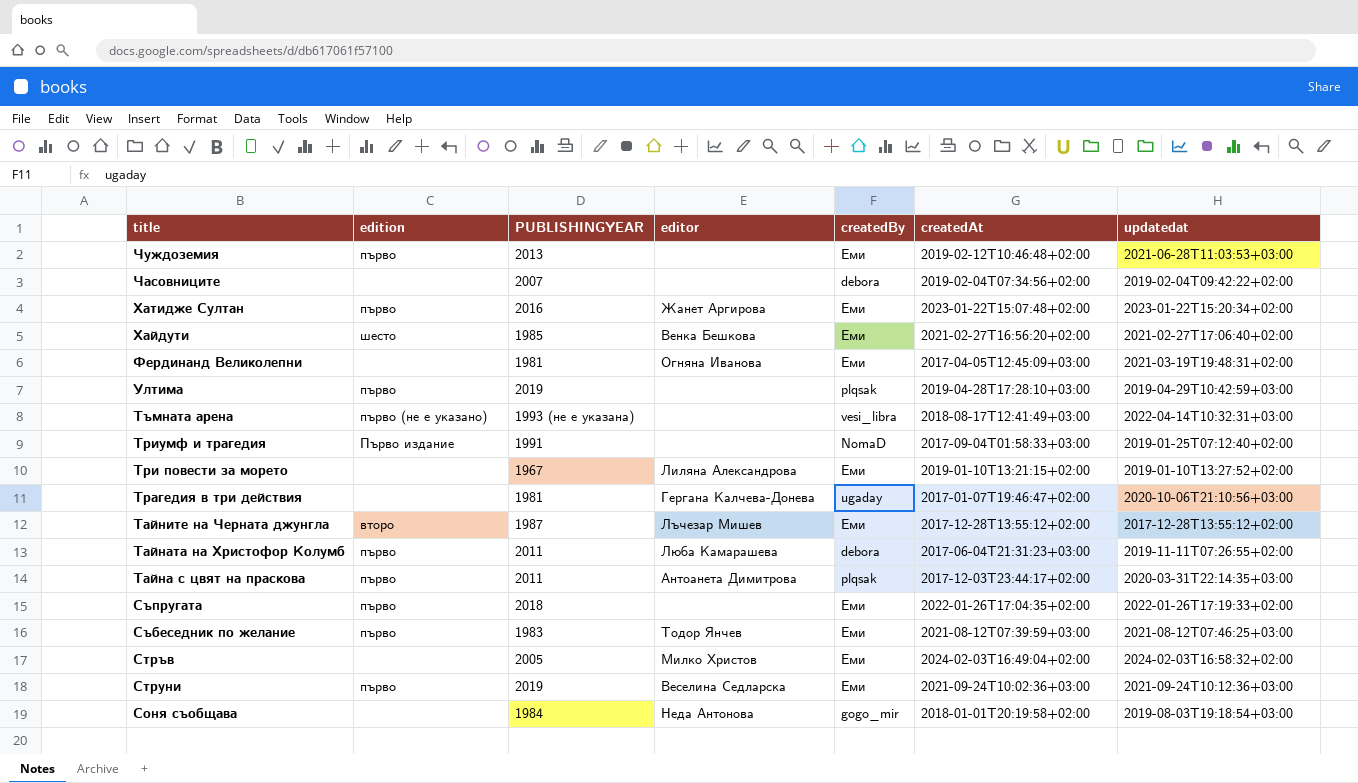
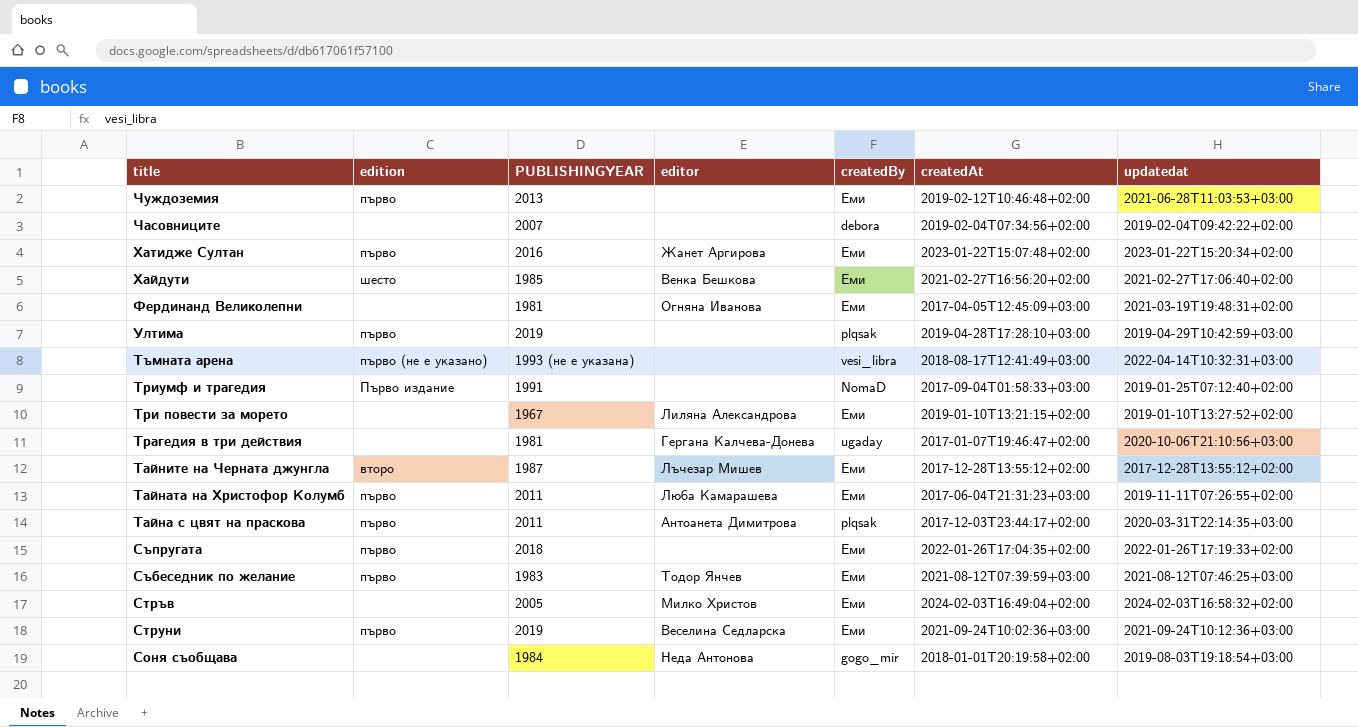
Тайната на Христофор Колумб | createdBy: debora -> Еми

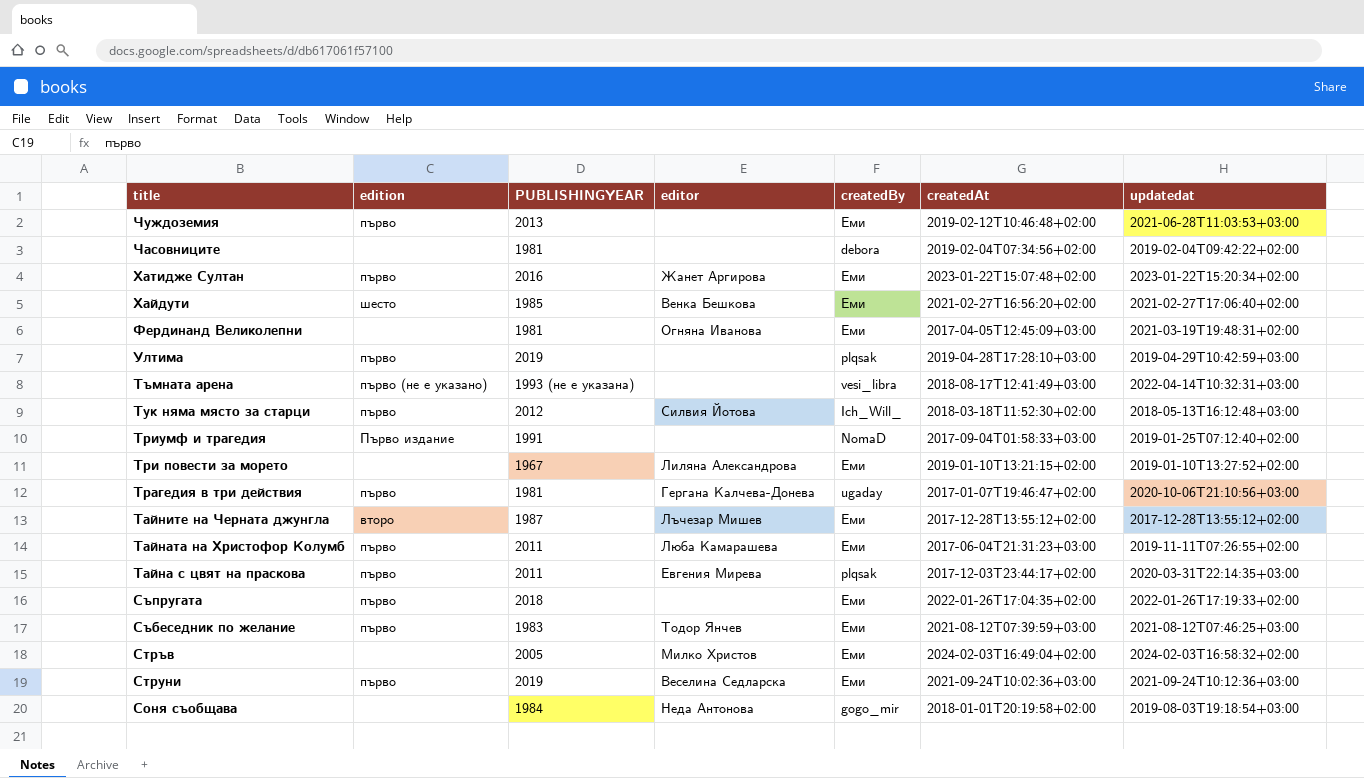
Часовниците | PUBLISHINGYEAR: 2007 -> 1981
row Тук няма място за старци: none -> първо | 2012 | Силвия Йотова | Ich_Will_ | 2018-03-18T11:52:30+02:00 | 2018-05-13T16:12:48+03:00
Трагедия в три действия | edition: none -> първо
Тайна с цвят на праскова | editor: Антоанета Димитрова -> Евгения Мирева

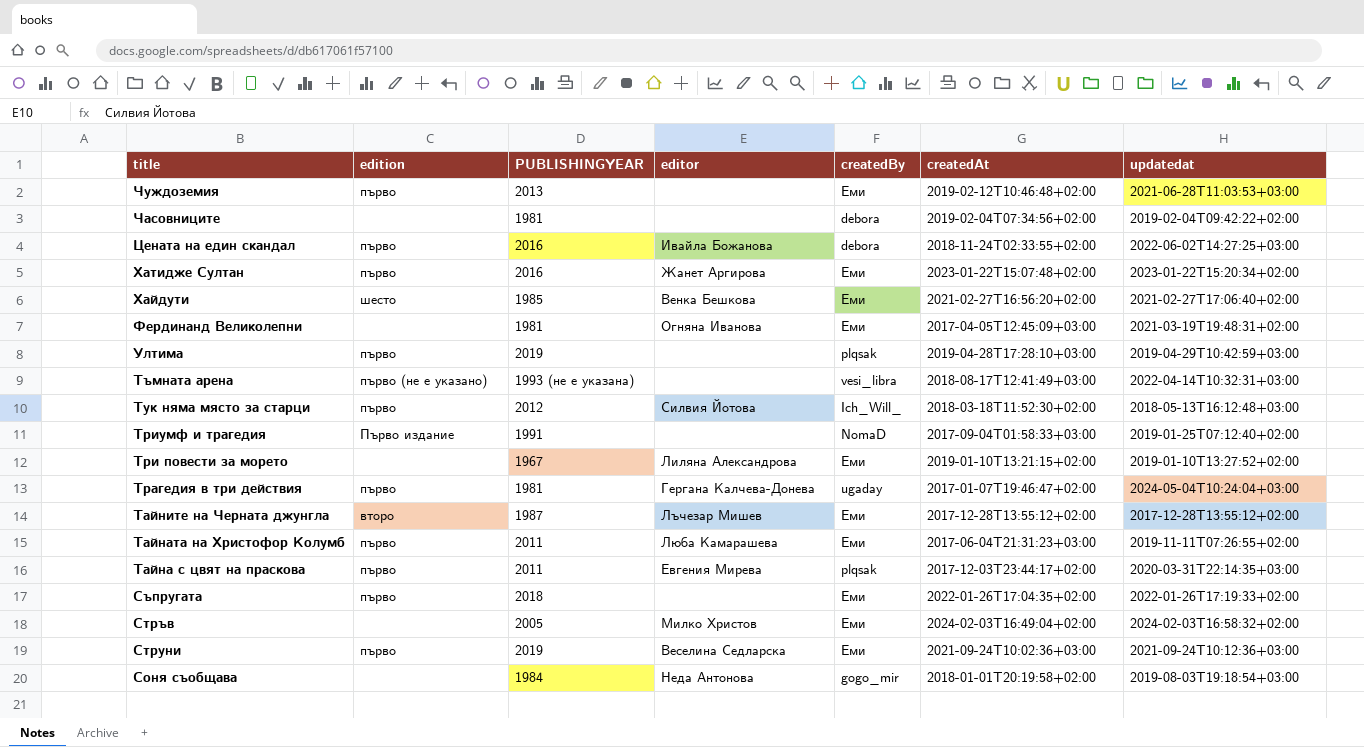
row Събеседник по желание: първо | 1983 | Тодор Янчев | Еми | 2021-08-12T07:39:59+03:00 | 2021-08-12T07:46:25+03:00 -> none
row Цената на един скандал: none -> първо | 2016 | Ивайла Божанова | debora | 2018-11-24T02:33:55+02:00 | 2022-06-02T14:27:25+03:00
Трагедия в три действия | updatedat: 2020-10-06T21:10:56+03:00 -> 2024-05-04T10:24:04+03:00

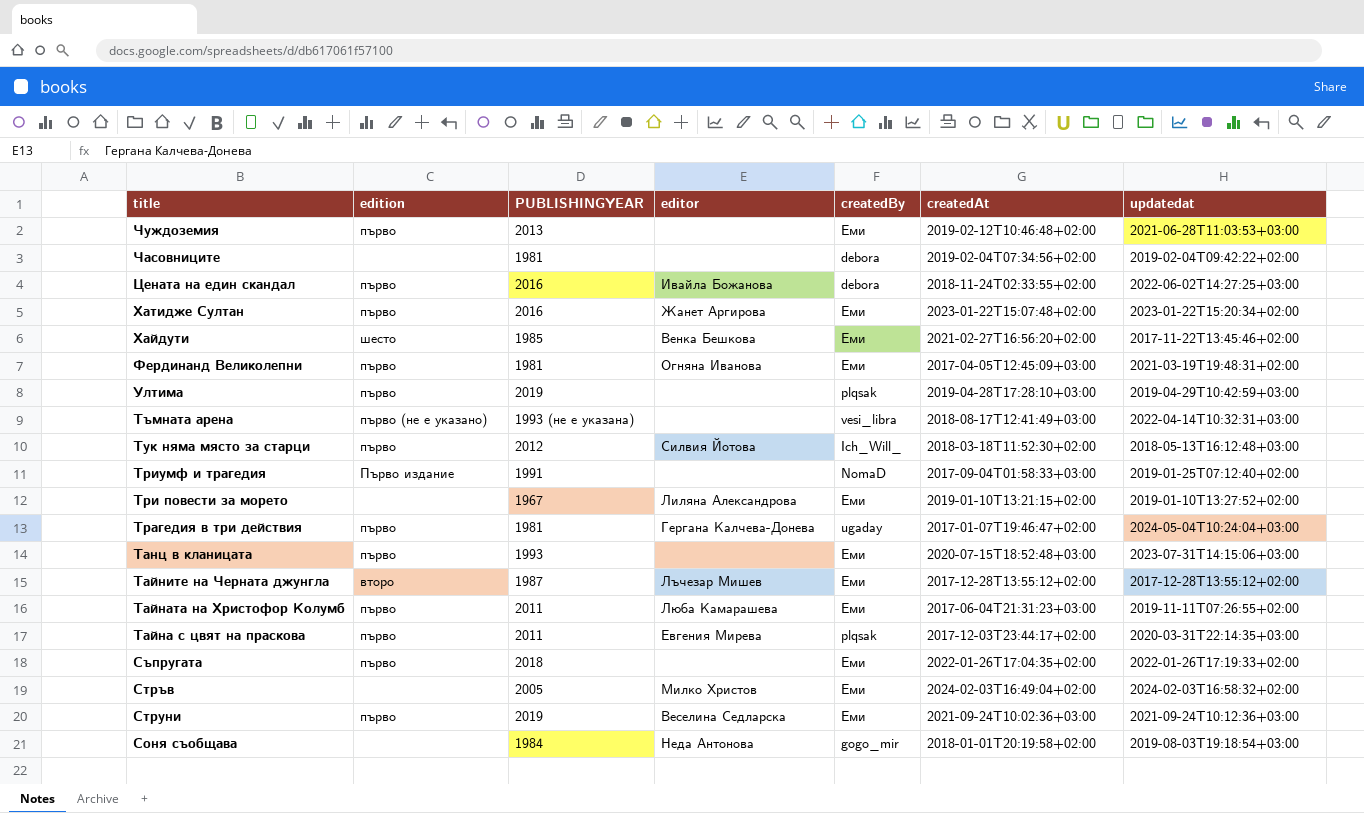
Хайдути | updatedat: 2021-02-27T17:06:40+02:00 -> 2017-11-22T13:45:46+02:00
Фердинанд Великолепни | edition: none -> първо
row Танц в кланицата: none -> първо | 1993 | none | Еми | 2020-07-15T18:52:48+03:00 | 2023-07-31T14:15:06+03:00

